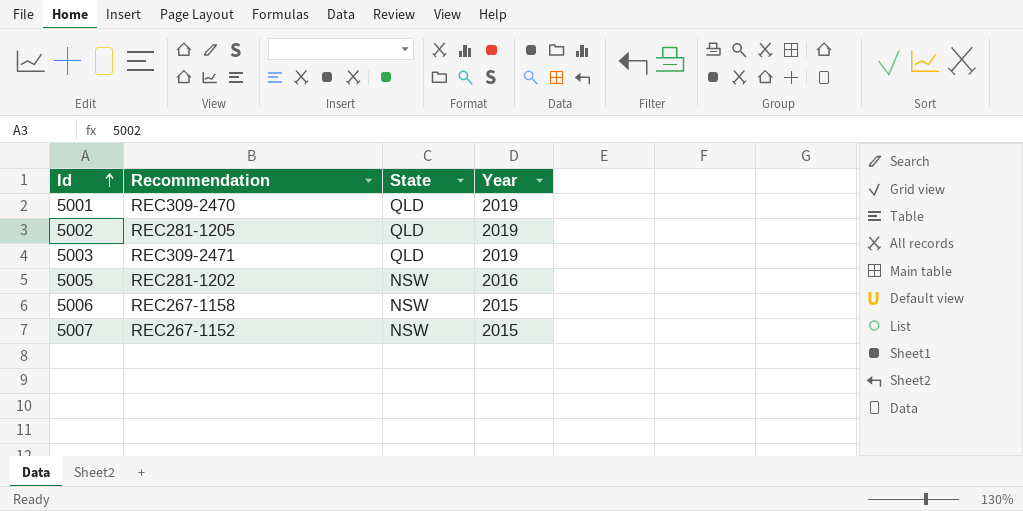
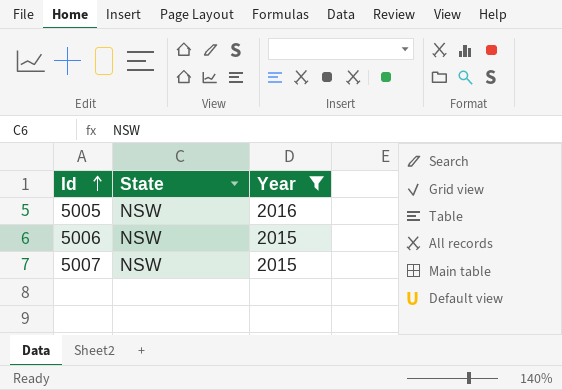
filter: none -> Year != 2019
column Recommendation | position: 2 -> none

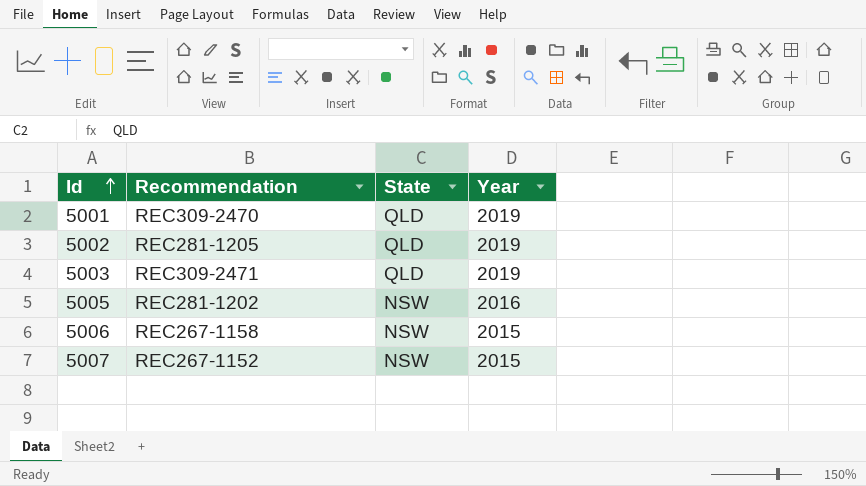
filter: Year != 2019 -> none
column Recommendation | position: none -> 2

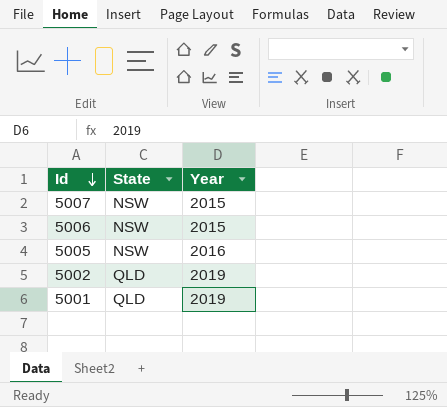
row order: Id ascending -> Id descending
column Recommendation | position: 2 -> none
row 5003: REC309-2471 | QLD | 2019 -> none

